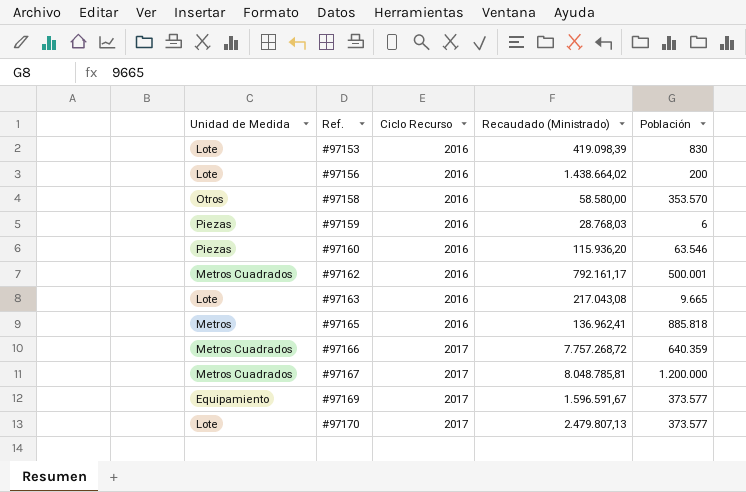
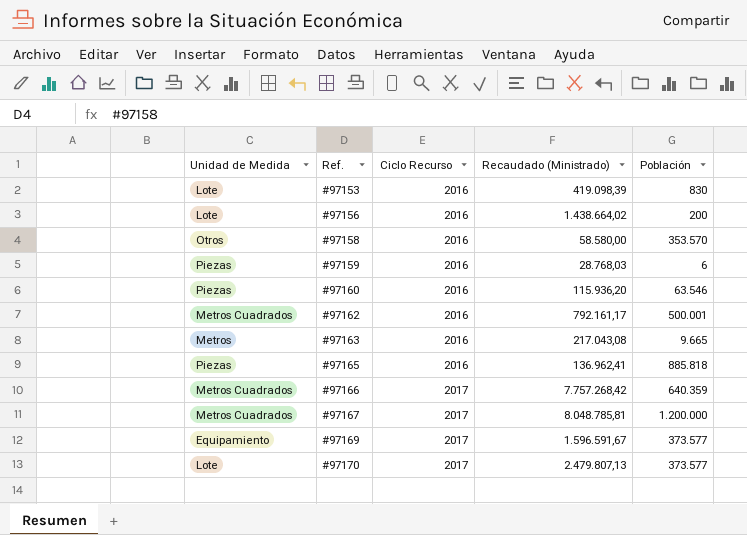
#97163 | Unidad de Medida: Lote -> Metros
#97165 | Unidad de Medida: Metros -> Piezas
#97166 | Recaudado (Ministrado): 7.757.268,72 -> 7.757.268,42

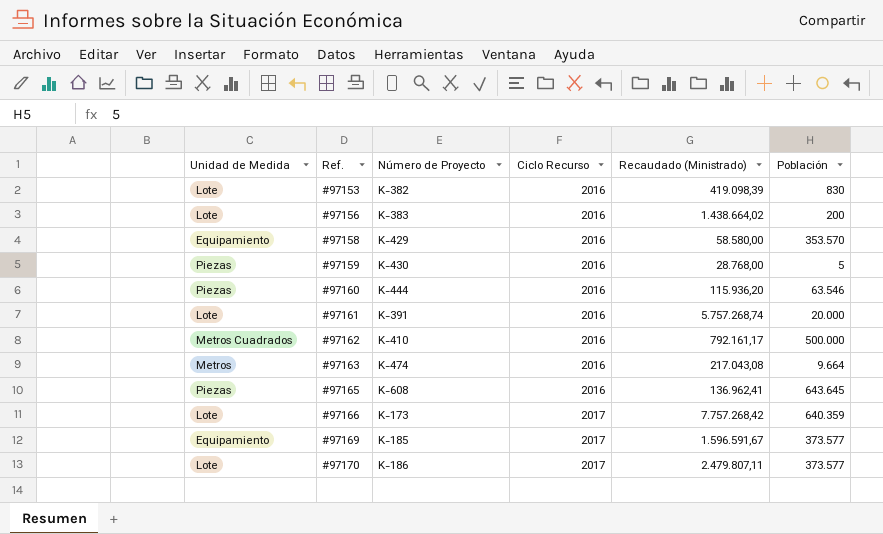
column Número de Proyecto | position: none -> 3
row #97167: Metros Cuadrados | 2017 | 8.048.785,81 | 1.200.000 -> none
#97158 | Unidad de Medida: Otros -> Equipamiento
#97159 | Recaudado (Ministrado): 28.768,03 -> 28.768,00
#97159 | Población: 6 -> 5
row #97161: none -> Lote | K-391 | 2016 | 5.757.268,74 | 20.000
#97162 | Población: 500.001 -> 500.000
#97163 | Población: 9.665 -> 9.664
#97165 | Población: 885.818 -> 643.645
#97166 | Unidad de Medida: Metros Cuadrados -> Lote
#97170 | Recaudado (Ministrado): 2.479.807,13 -> 2.479.807,11

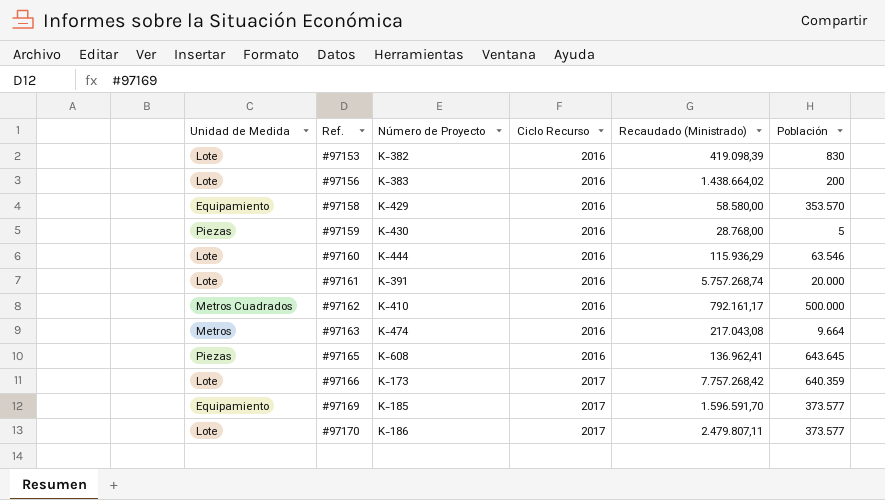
#97160 | Unidad de Medida: Piezas -> Lote
#97160 | Recaudado (Ministrado): 115.936,20 -> 115.936,29
#97169 | Recaudado (Ministrado): 1.596.591,67 -> 1.596.591,70

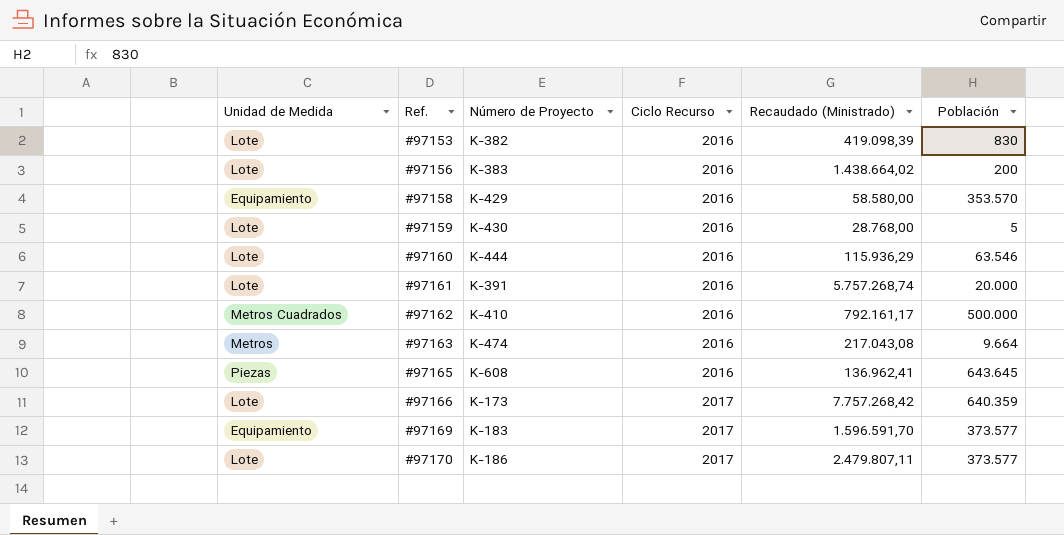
#97159 | Unidad de Medida: Piezas -> Lote
#97169 | Número de Proyecto: K-185 -> K-183

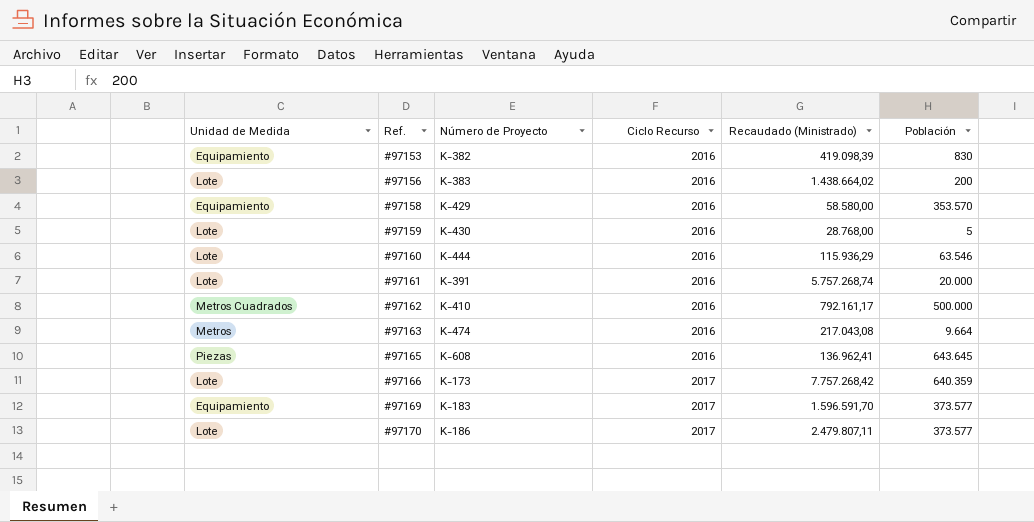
#97153 | Unidad de Medida: Lote -> Equipamiento

